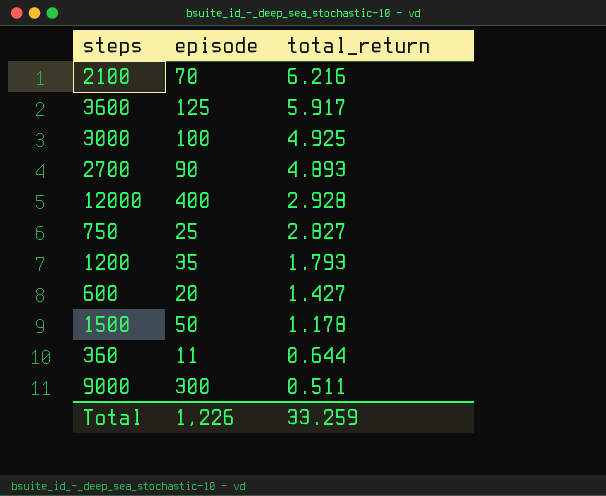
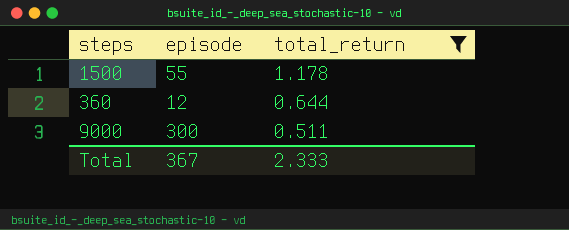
filter: none -> total_return <= 1.178
1500 | episode: 50 -> 55
360 | episode: 11 -> 12
Total | episode: 1,226 -> 367
Total | total_return: 33.259 -> 2.333

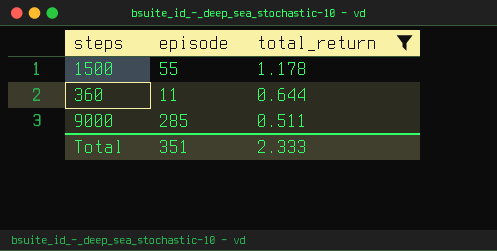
360 | episode: 12 -> 11
9000 | episode: 300 -> 285
Total | episode: 367 -> 351

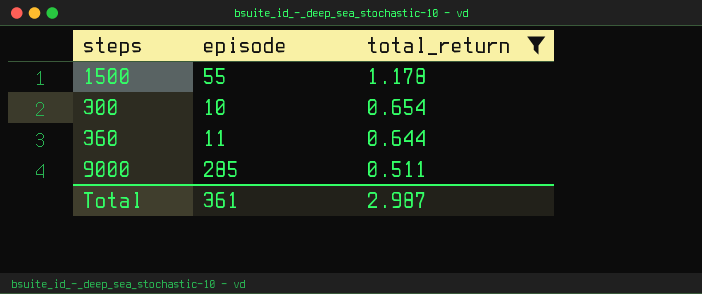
row 300: none -> 10 | 0.654
Total | episode: 351 -> 361
Total | total_return: 2.333 -> 2.987

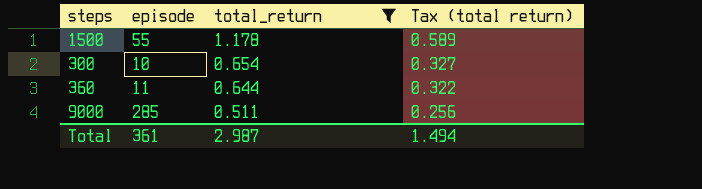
column Tax (total return) | formula: none -> [total_return] * 0.5

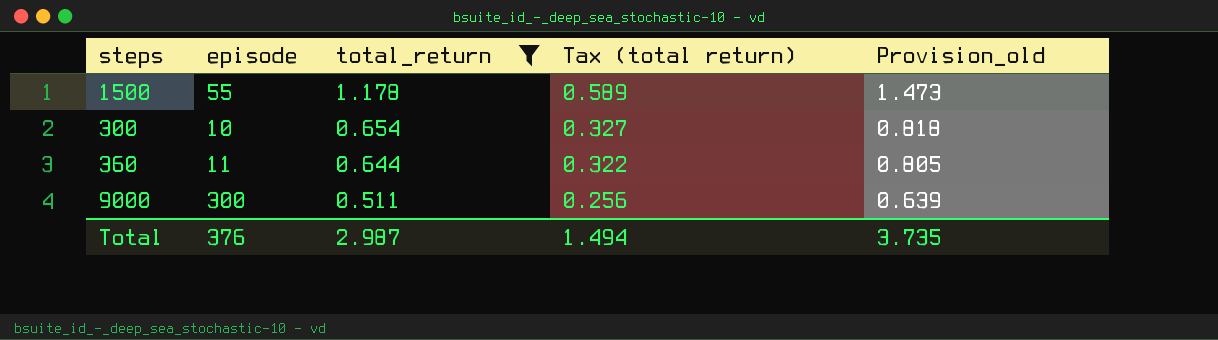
column Provision_old | formula: none -> [total_return] * 1.25
9000 | episode: 285 -> 300
Total | episode: 361 -> 376

